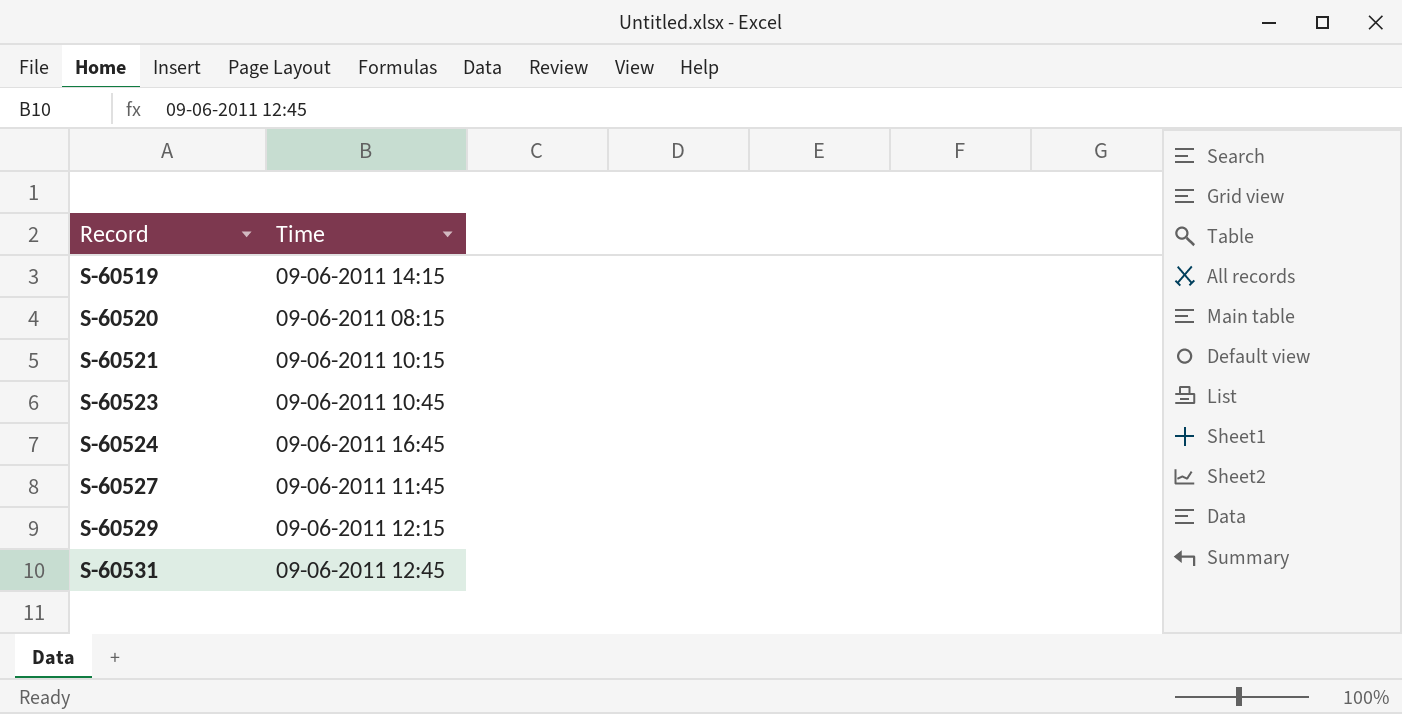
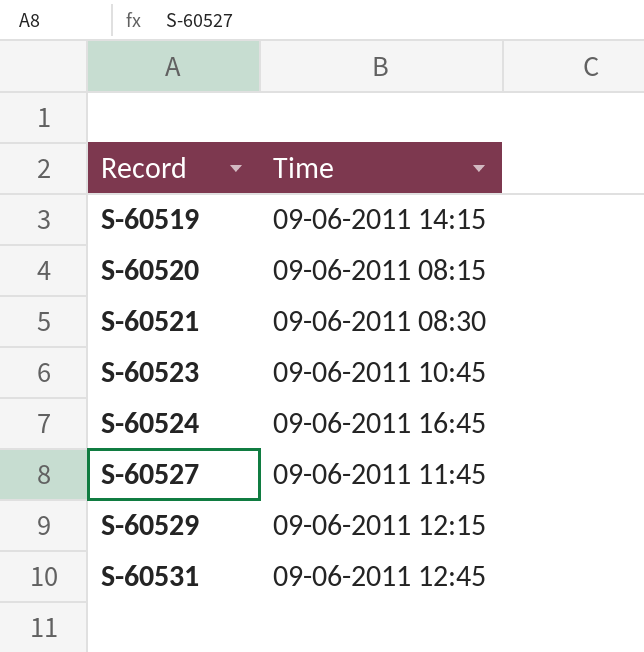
S-60521 | Time: 09-06-2011 10:15 -> 09-06-2011 08:30

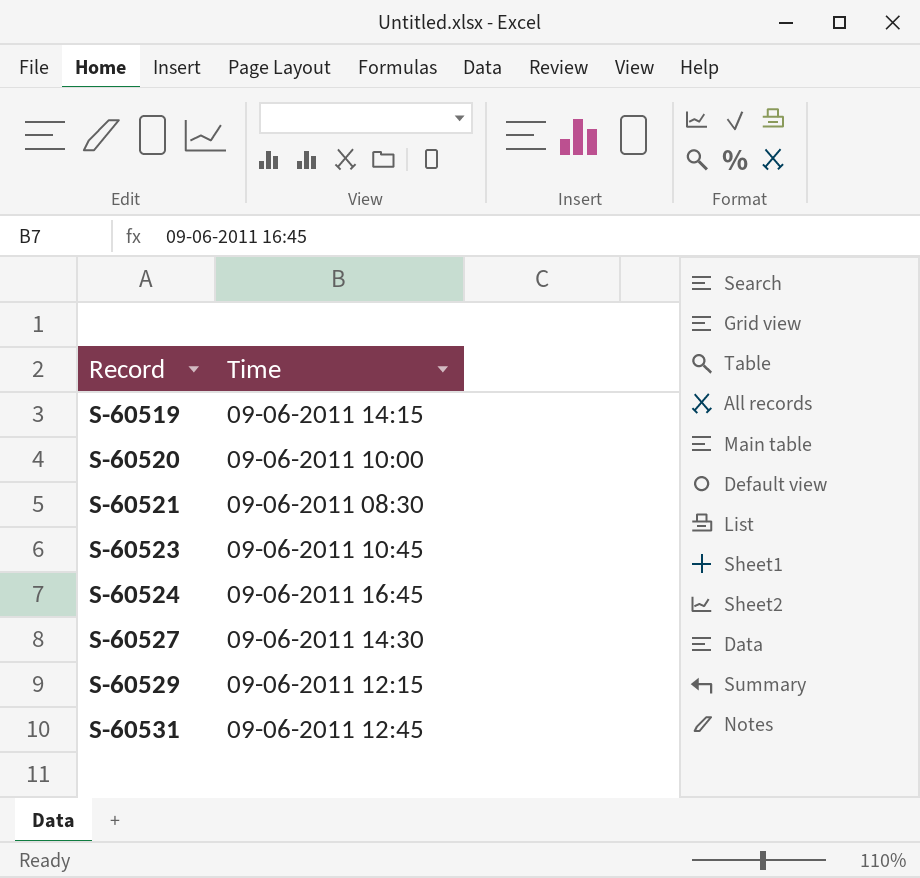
S-60520 | Time: 09-06-2011 08:15 -> 09-06-2011 10:00
S-60527 | Time: 09-06-2011 11:45 -> 09-06-2011 14:30

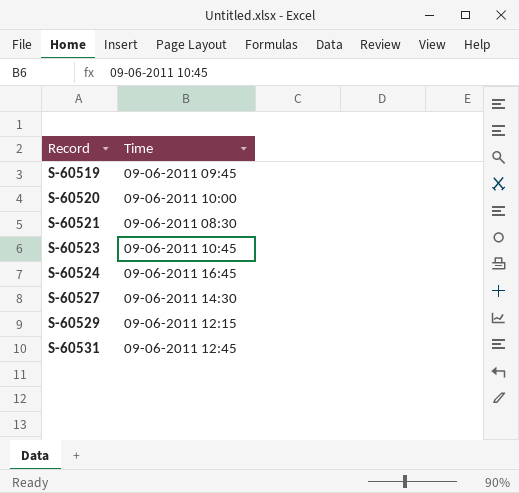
S-60519 | Time: 09-06-2011 14:15 -> 09-06-2011 09:45

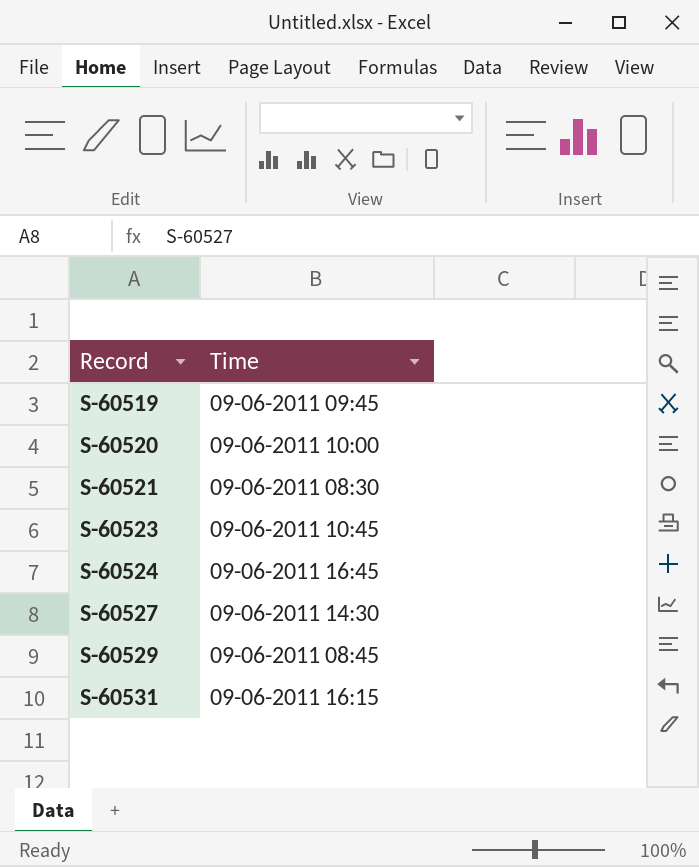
S-60529 | Time: 09-06-2011 12:15 -> 09-06-2011 08:45
S-60531 | Time: 09-06-2011 12:45 -> 09-06-2011 16:15

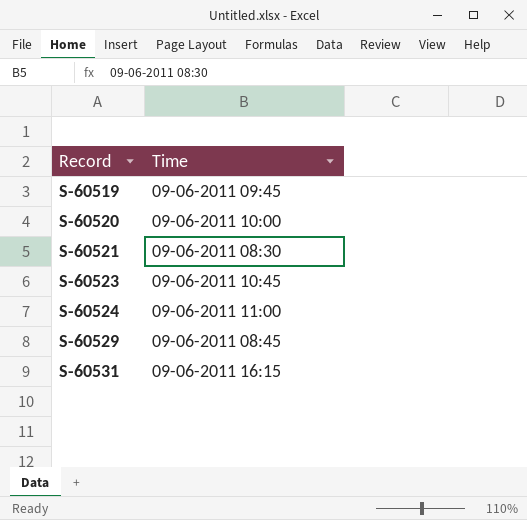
row S-60527: 09-06-2011 14:30 -> none
S-60524 | Time: 09-06-2011 16:45 -> 09-06-2011 11:00

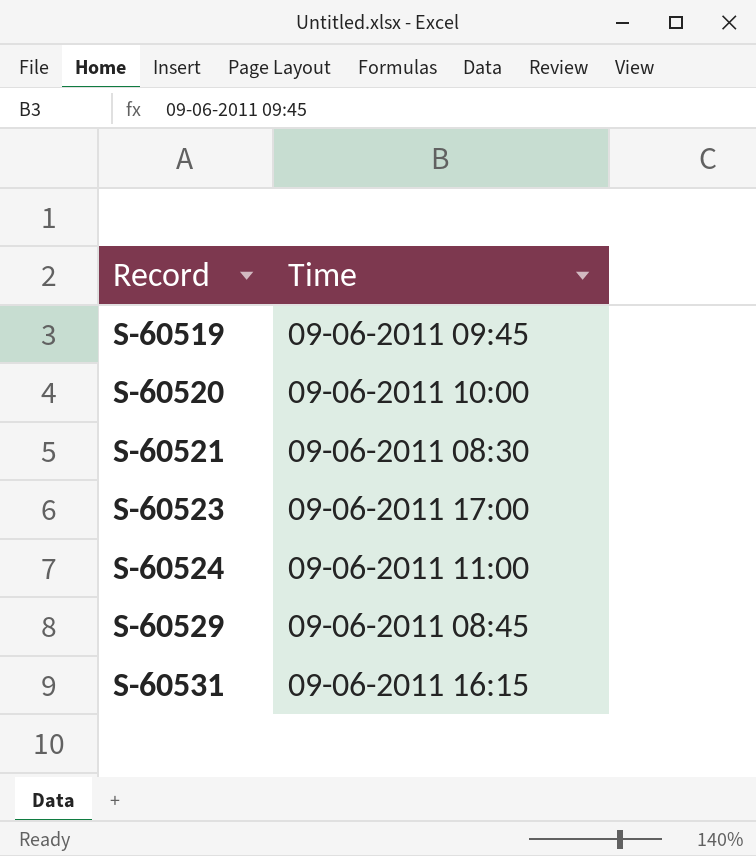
S-60523 | Time: 09-06-2011 10:45 -> 09-06-2011 17:00

